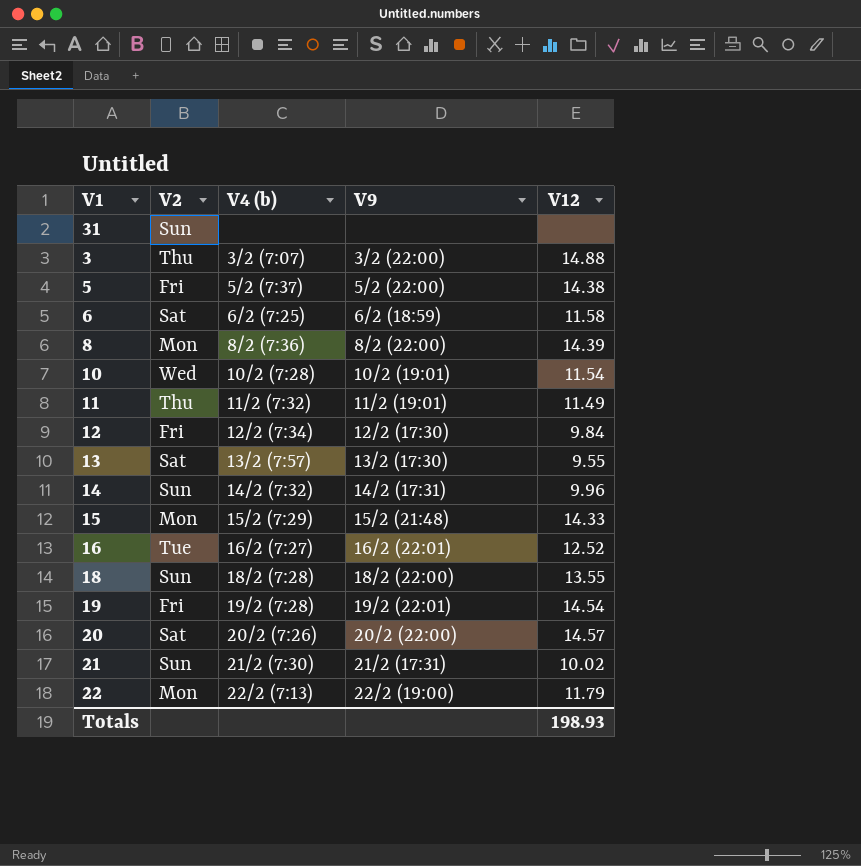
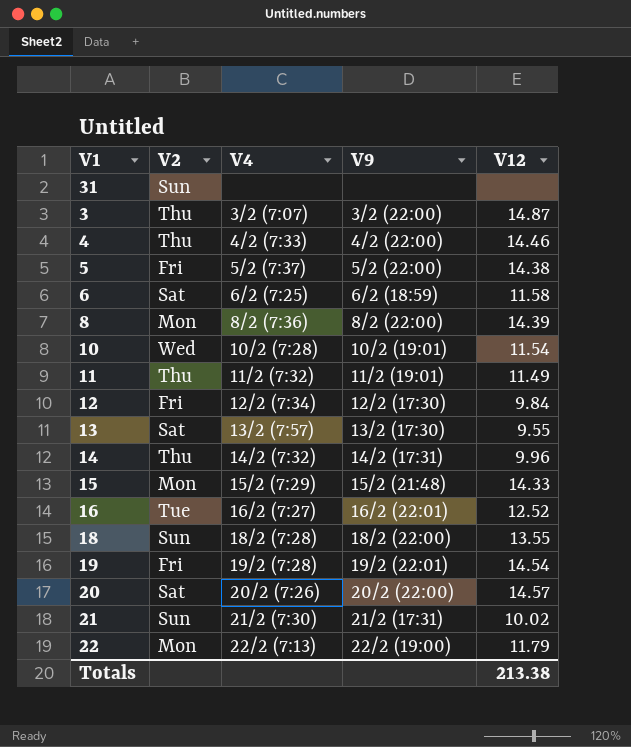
column name: V4 (b) -> V4
3 | V12: 14.88 -> 14.87
row 4: none -> Thu | 4/2 (7:33) | 4/2 (22:00) | 14.46
14 | V2: Sun -> Thu
Totals | V12: 198.93 -> 213.38

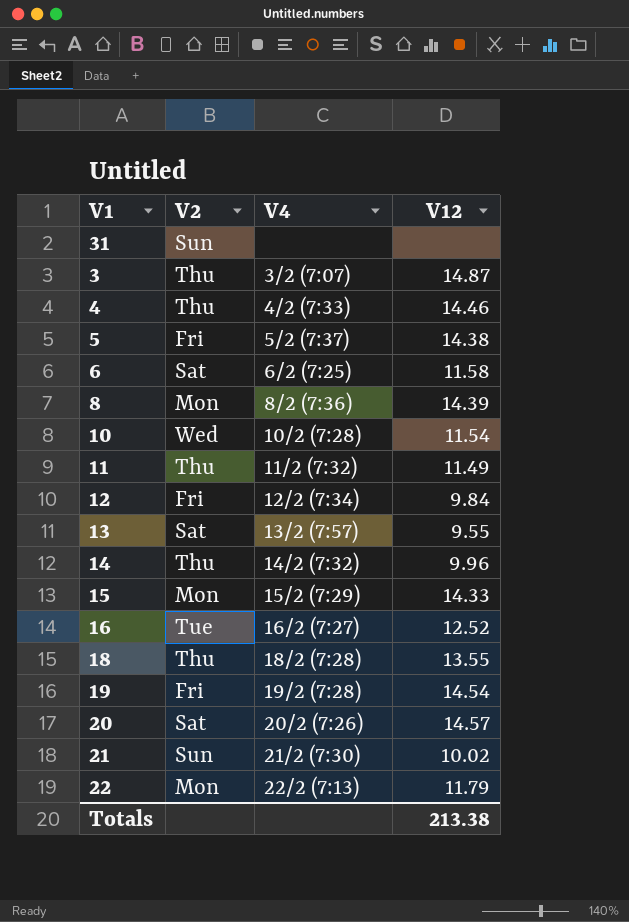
column V9 | position: 4 -> none
18 | V2: Sun -> Thu

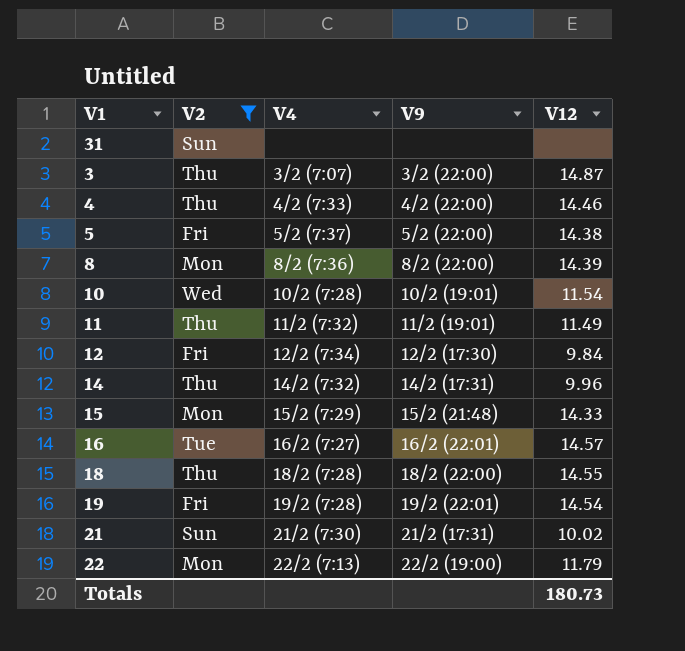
filter: none -> V2 != Sat
column V9 | position: none -> 4
16 | V12: 12.52 -> 14.57
18 | V12: 13.55 -> 14.55
Totals | V12: 213.38 -> 180.73

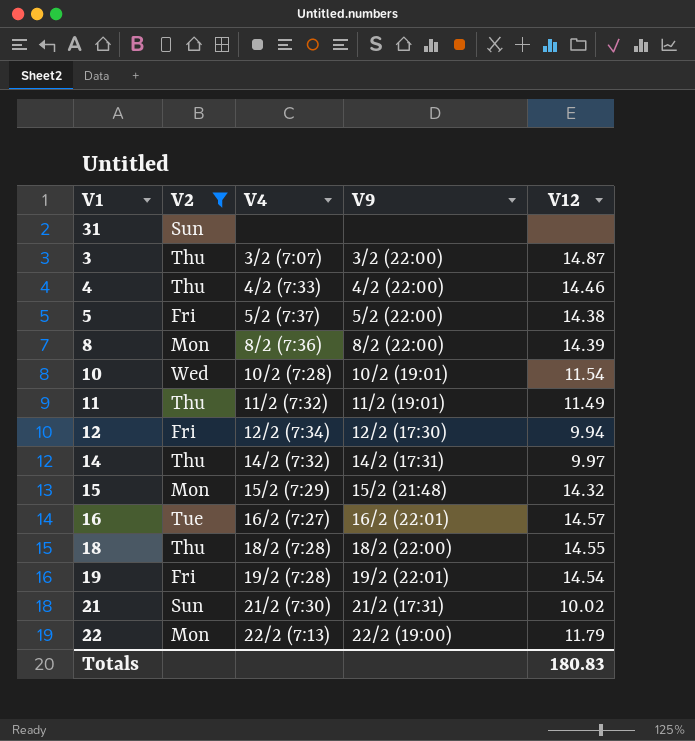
12 | V12: 9.84 -> 9.94
14 | V12: 9.96 -> 9.97
15 | V12: 14.33 -> 14.32
Totals | V12: 180.73 -> 180.83

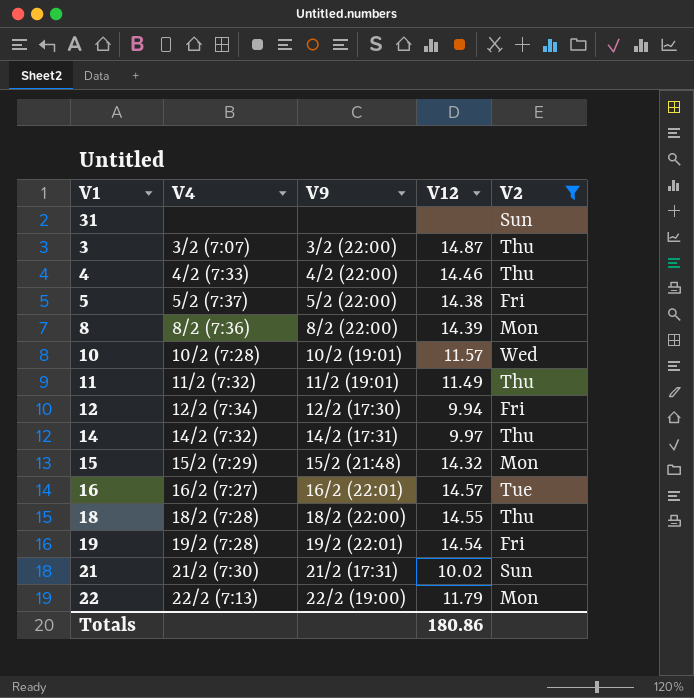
column V2 | position: 2 -> 5
10 | V12: 11.54 -> 11.57
Totals | V12: 180.83 -> 180.86

